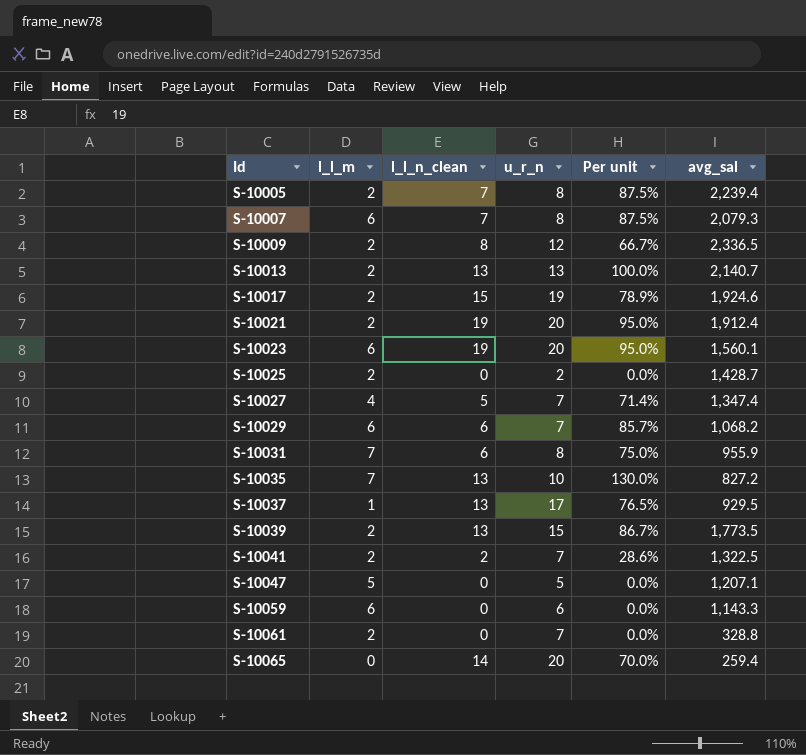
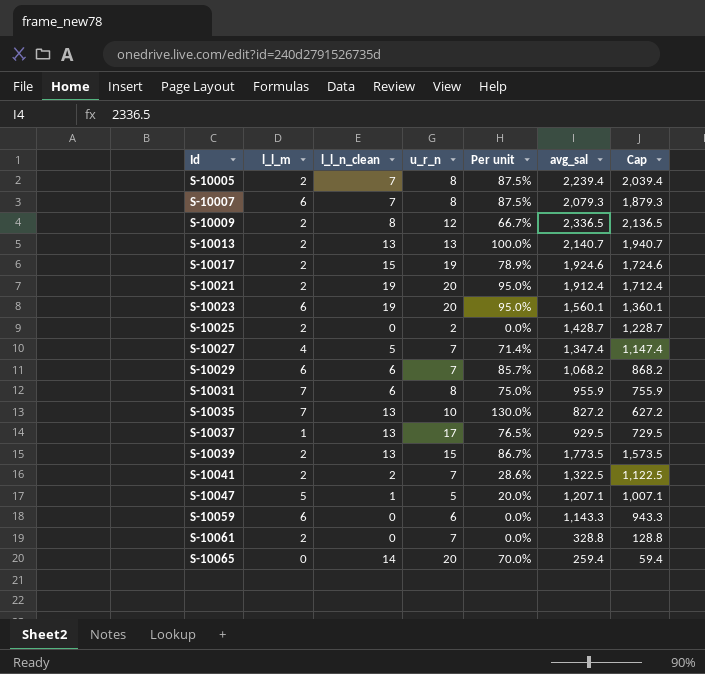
column Cap | formula: none -> [avg_sal] - 200
S-10047 | l_l_n_clean: 0 -> 1
S-10047 | Per unit: 0.0% -> 20.0%

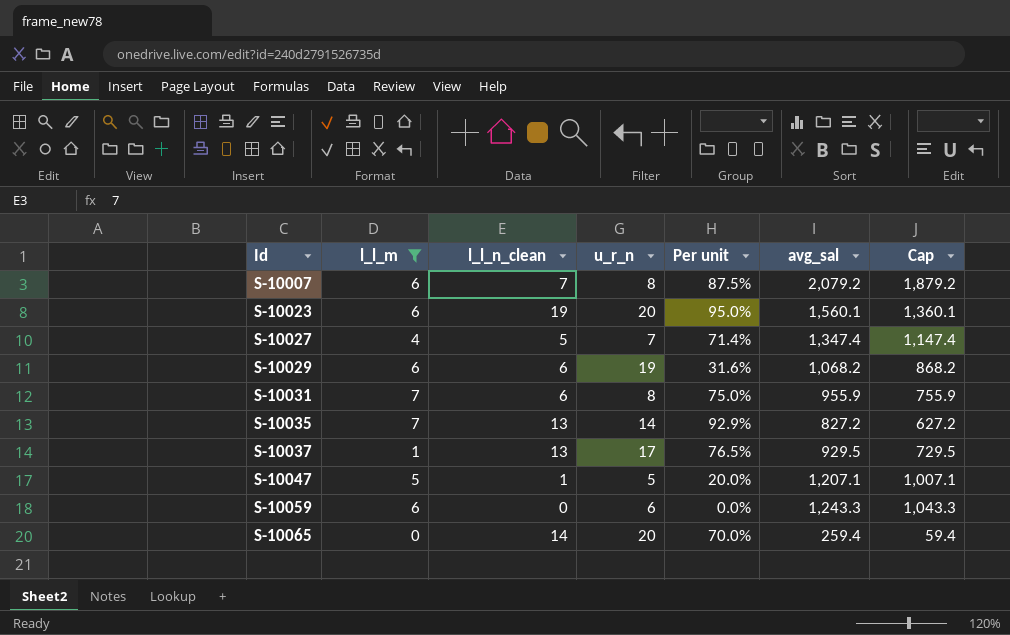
filter: none -> l_l_m != 2
S-10007 | avg_sal: 2,079.3 -> 2,079.2
S-10007 | Cap: 1,879.3 -> 1,879.2
S-10029 | u_r_n: 7 -> 19
S-10029 | Per unit: 85.7% -> 31.6%
S-10035 | u_r_n: 10 -> 14
S-10035 | Per unit: 130.0% -> 92.9%
S-10059 | avg_sal: 1,143.3 -> 1,243.3
S-10059 | Cap: 943.3 -> 1,043.3

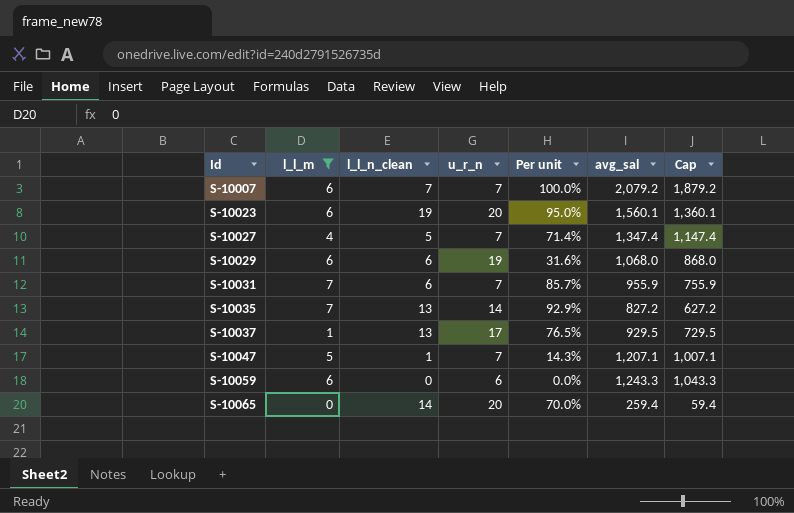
S-10007 | u_r_n: 8 -> 7
S-10007 | Per unit: 87.5% -> 100.0%
S-10029 | avg_sal: 1,068.2 -> 1,068.0
S-10029 | Cap: 868.2 -> 868.0
S-10031 | u_r_n: 8 -> 7
S-10031 | Per unit: 75.0% -> 85.7%
S-10047 | u_r_n: 5 -> 7
S-10047 | Per unit: 20.0% -> 14.3%

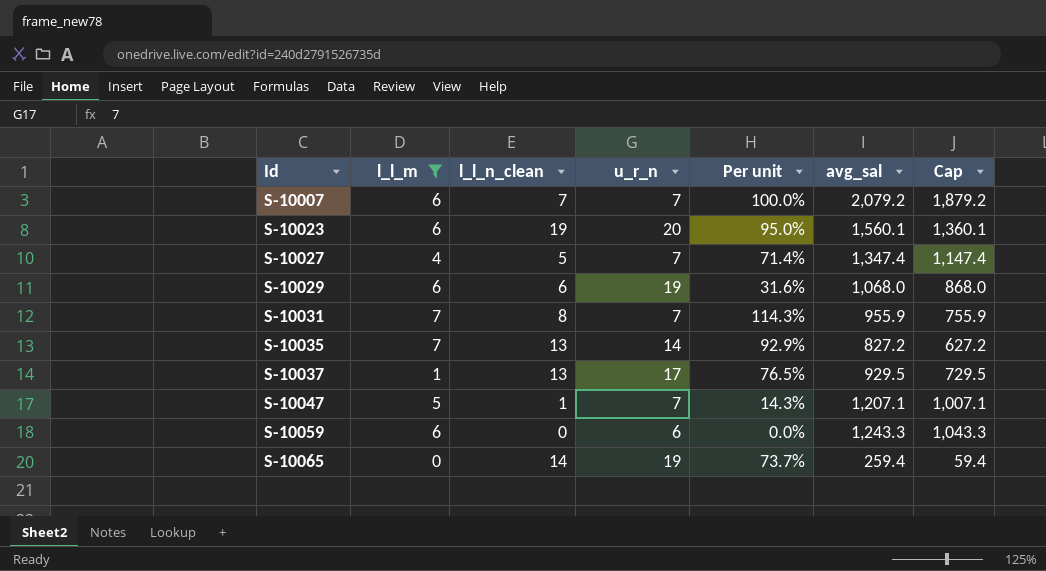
S-10031 | l_l_n_clean: 6 -> 8
S-10031 | Per unit: 85.7% -> 114.3%
S-10065 | u_r_n: 20 -> 19
S-10065 | Per unit: 70.0% -> 73.7%

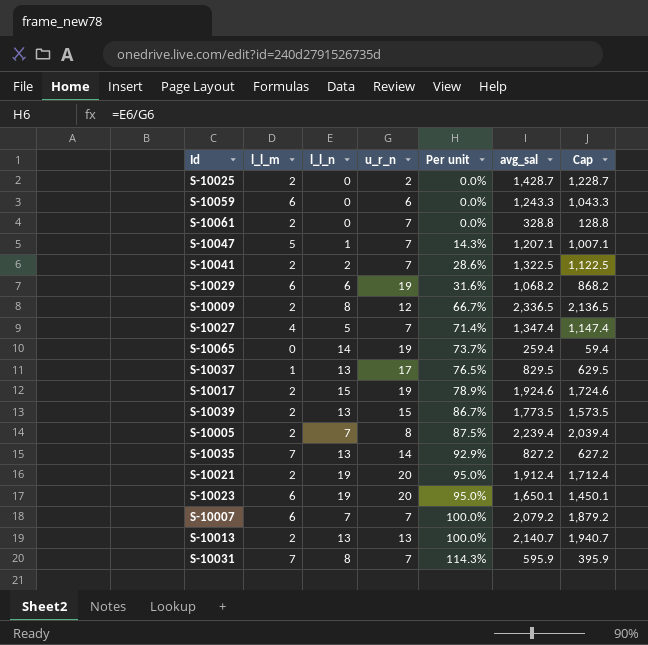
filter: l_l_m != 2 -> none
row order: Id ascending -> Per unit ascending
column name: l_l_n_clean -> l_l_n
S-10029 | avg_sal: 1,068.0 -> 1,068.2
S-10029 | Cap: 868.0 -> 868.2
S-10037 | avg_sal: 929.5 -> 829.5
S-10037 | Cap: 729.5 -> 629.5
S-10023 | avg_sal: 1,560.1 -> 1,650.1
S-10023 | Cap: 1,360.1 -> 1,450.1
S-10031 | avg_sal: 955.9 -> 595.9
S-10031 | Cap: 755.9 -> 395.9

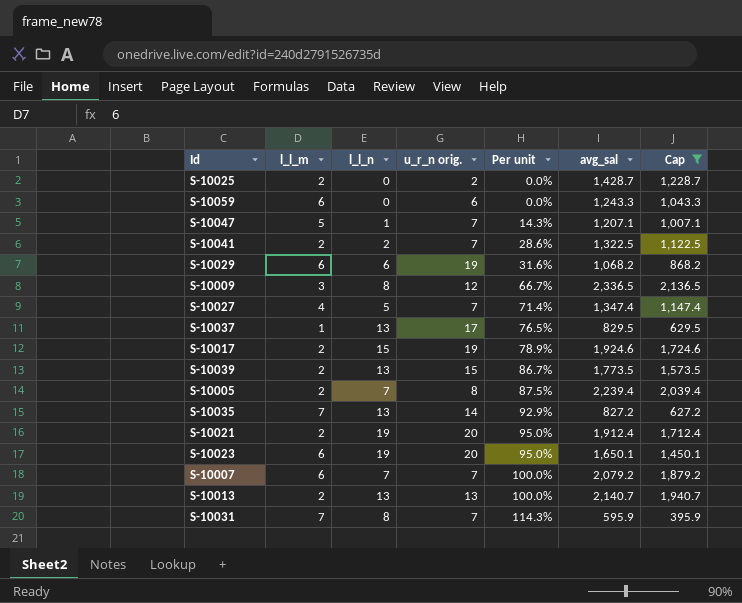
filter: none -> Cap >= 395.9
column name: u_r_n -> u_r_n orig.
S-10009 | l_l_m: 2 -> 3

